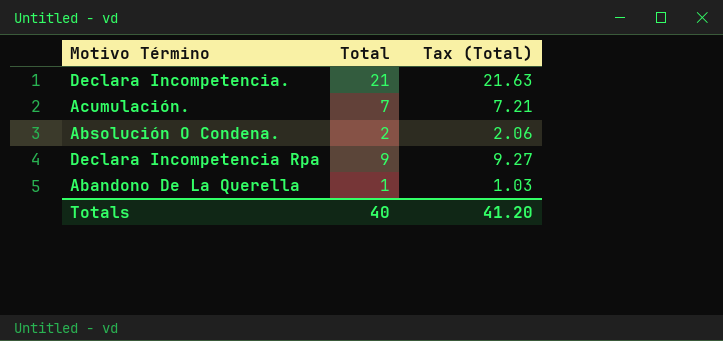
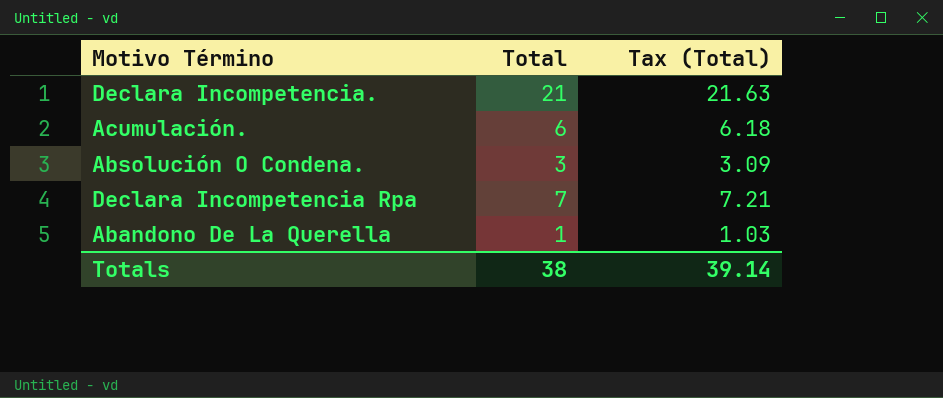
Acumulación. | Total: 7 -> 6
Acumulación. | Tax (Total): 7.21 -> 6.18
Absolución O Condena. | Total: 2 -> 3
Absolución O Condena. | Tax (Total): 2.06 -> 3.09
Declara Incompetencia Rpa | Total: 9 -> 7
Declara Incompetencia Rpa | Tax (Total): 9.27 -> 7.21
Totals | Total: 40 -> 38
Totals | Tax (Total): 41.20 -> 39.14

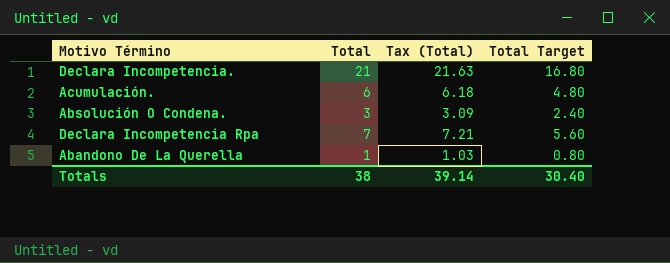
column Total Target | formula: none -> [Total] * 0.8

